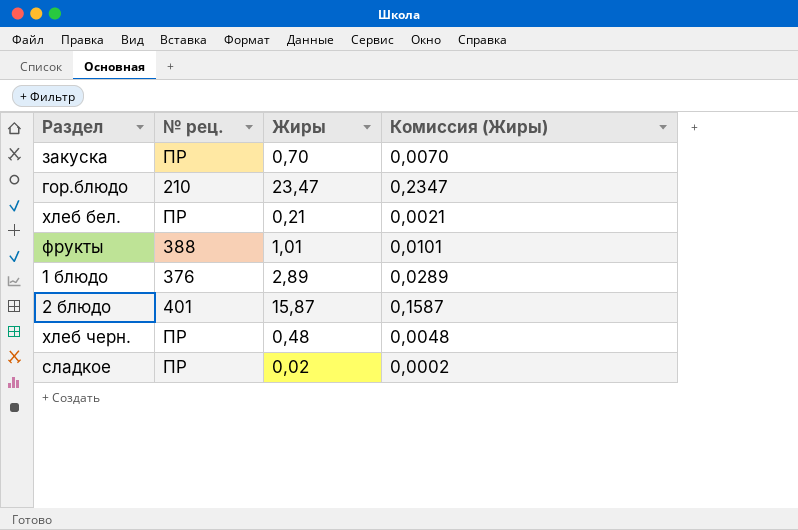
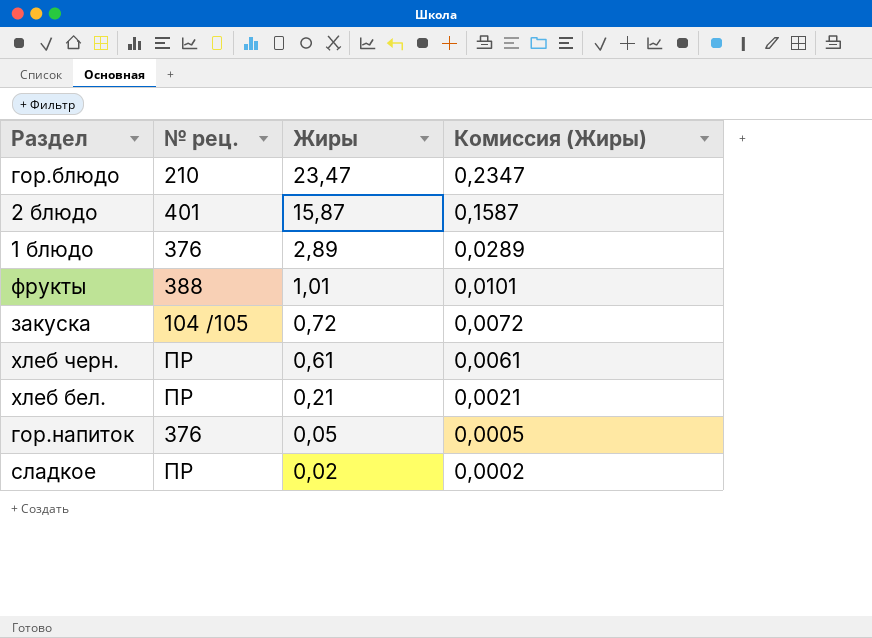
row order: none -> Жиры descending
закуска | № рец.: ПР -> 104 /105
закуска | Жиры: 0,70 -> 0,72
закуска | Комиссия (Жиры): 0,0070 -> 0,0072
хлеб черн. | Жиры: 0,48 -> 0,61
хлеб черн. | Комиссия (Жиры): 0,0048 -> 0,0061
row гор.напиток: none -> 376 | 0,05 | 0,0005

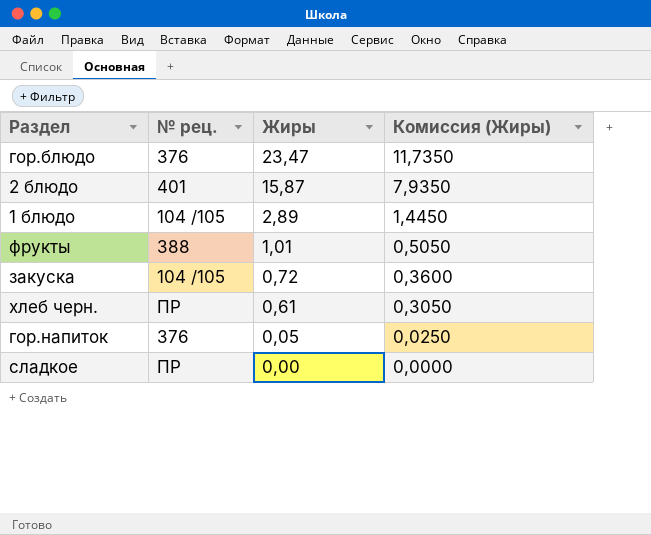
column Комиссия (Жиры) | formula: [Жиры] * 0,01 -> [Жиры] * 0,5
row хлеб бел.: ПР | 0,21 | 0,0021 -> none
гор.блюдо | № рец.: 210 -> 376
1 блюдо | № рец.: 376 -> 104 /105
сладкое | Жиры: 0,02 -> 0,00

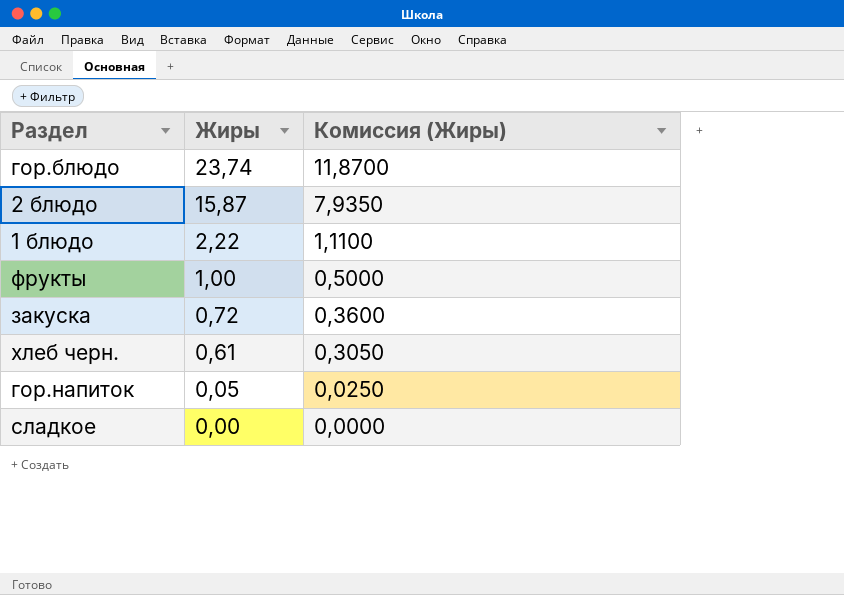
column № рец. | position: 2 -> none
гор.блюдо | Жиры: 23,47 -> 23,74
гор.блюдо | Комиссия (Жиры): 11,7350 -> 11,8700
1 блюдо | Жиры: 2,89 -> 2,22
1 блюдо | Комиссия (Жиры): 1,4450 -> 1,1100
фрукты | Жиры: 1,01 -> 1,00
фрукты | Комиссия (Жиры): 0,5050 -> 0,5000

